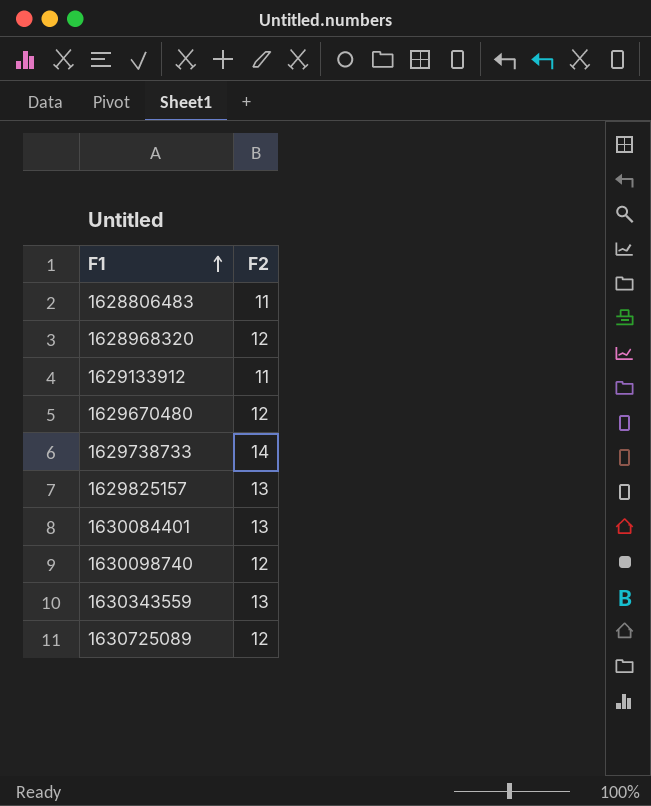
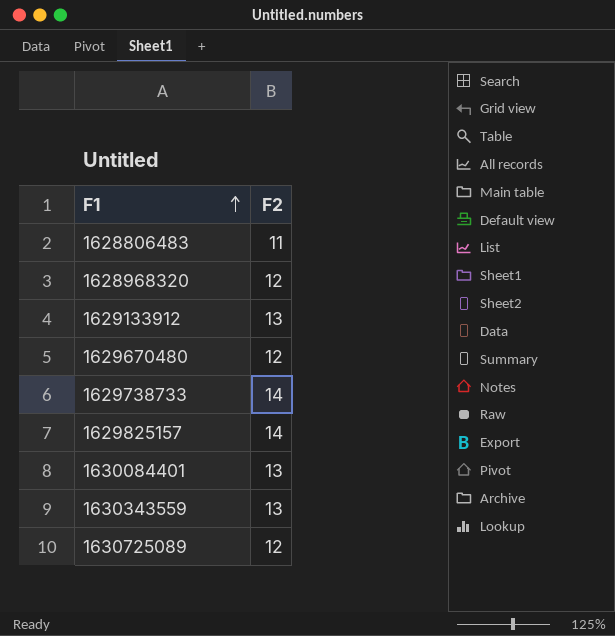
row 1630098740: 12 -> none
1629133912 | F2: 11 -> 13
1629825157 | F2: 13 -> 14

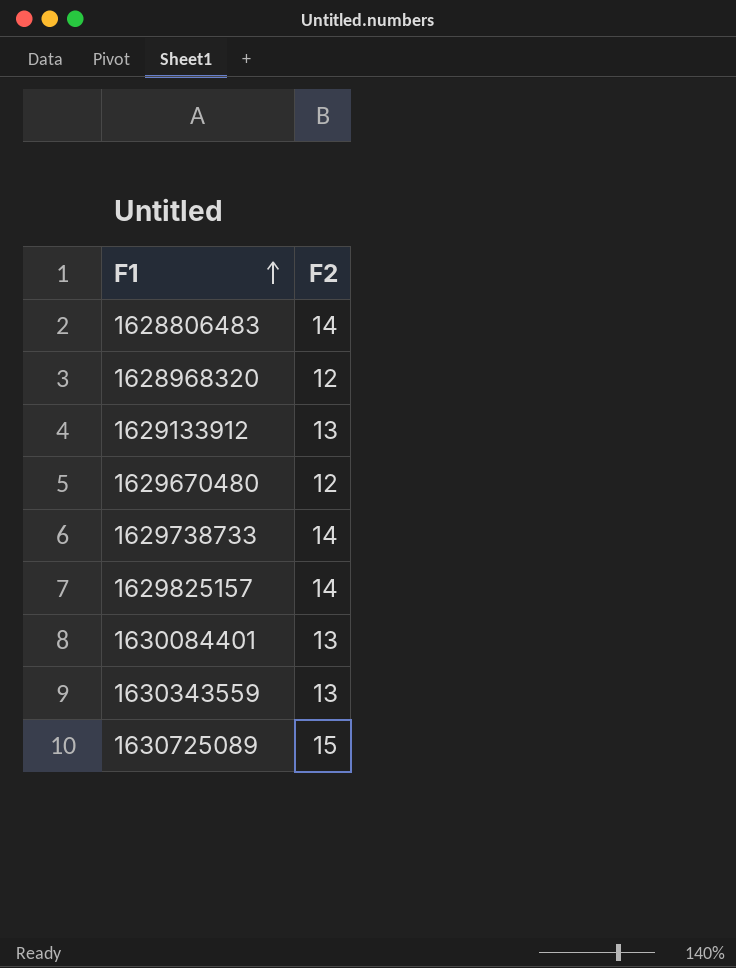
1628806483 | F2: 11 -> 14
1630725089 | F2: 12 -> 15

